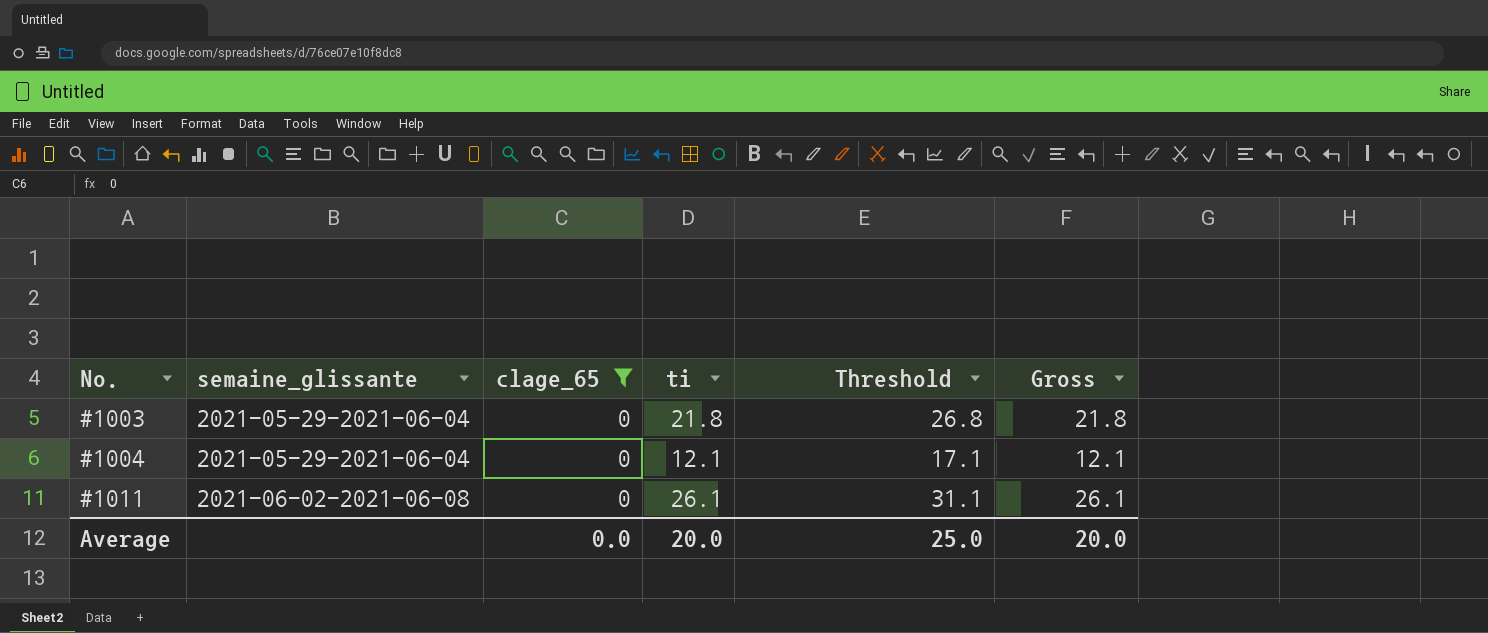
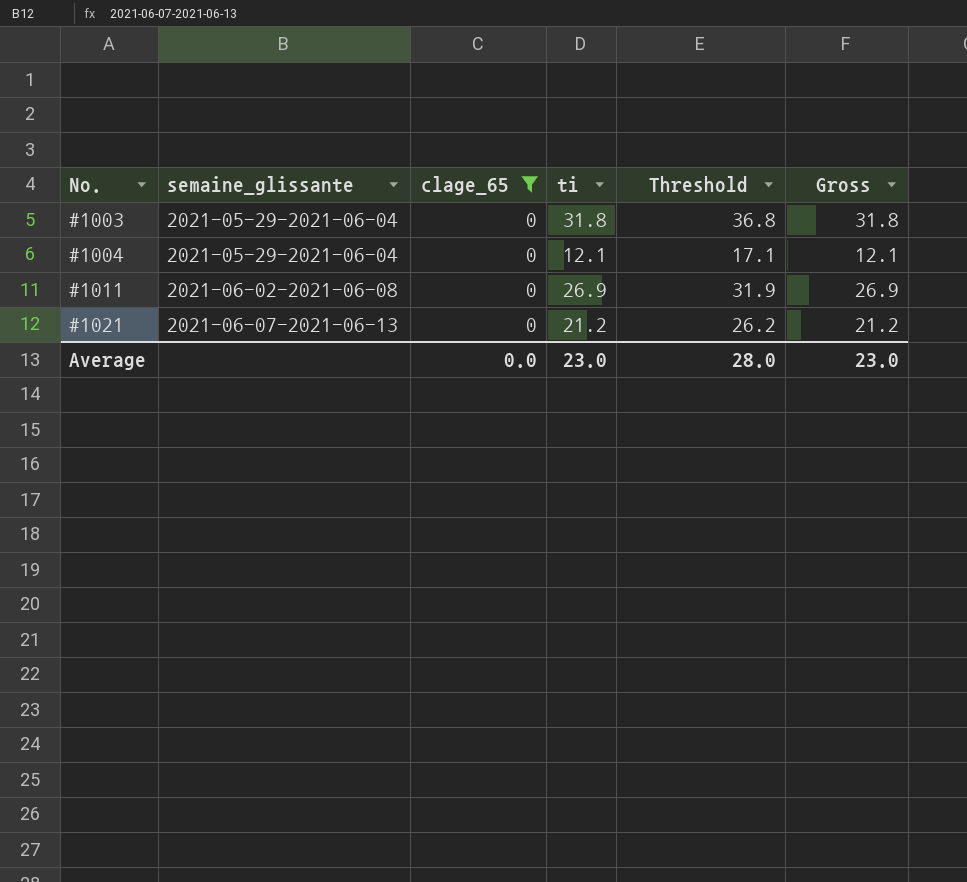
#1003 | ti: 21.8 -> 31.8
#1003 | Threshold: 26.8 -> 36.8
#1003 | Gross: 21.8 -> 31.8
#1011 | ti: 26.1 -> 26.9
#1011 | Threshold: 31.1 -> 31.9
#1011 | Gross: 26.1 -> 26.9
row #1021: none -> 2021-06-07-2021-06-13 | 0 | 21.2 | 26.2 | 21.2
Average | ti: 20.0 -> 23.0
Average | Threshold: 25.0 -> 28.0
Average | Gross: 20.0 -> 23.0

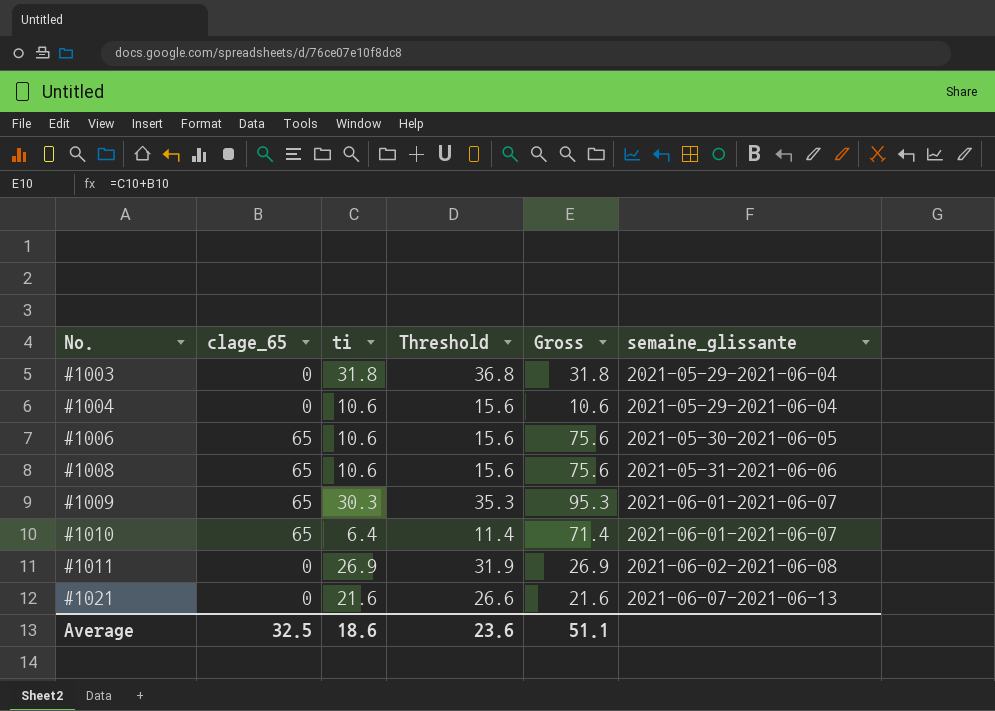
filter: clage_65 = 0 -> none
column semaine_glissante | position: 2 -> 6
#1004 | ti: 12.1 -> 10.6
#1004 | Threshold: 17.1 -> 15.6
#1004 | Gross: 12.1 -> 10.6
#1021 | ti: 21.2 -> 21.6
#1021 | Threshold: 26.2 -> 26.6
#1021 | Gross: 21.2 -> 21.6
Average | clage_65: 0.0 -> 32.5
Average | ti: 23.0 -> 18.6
Average | Threshold: 28.0 -> 23.6
Average | Gross: 23.0 -> 51.1

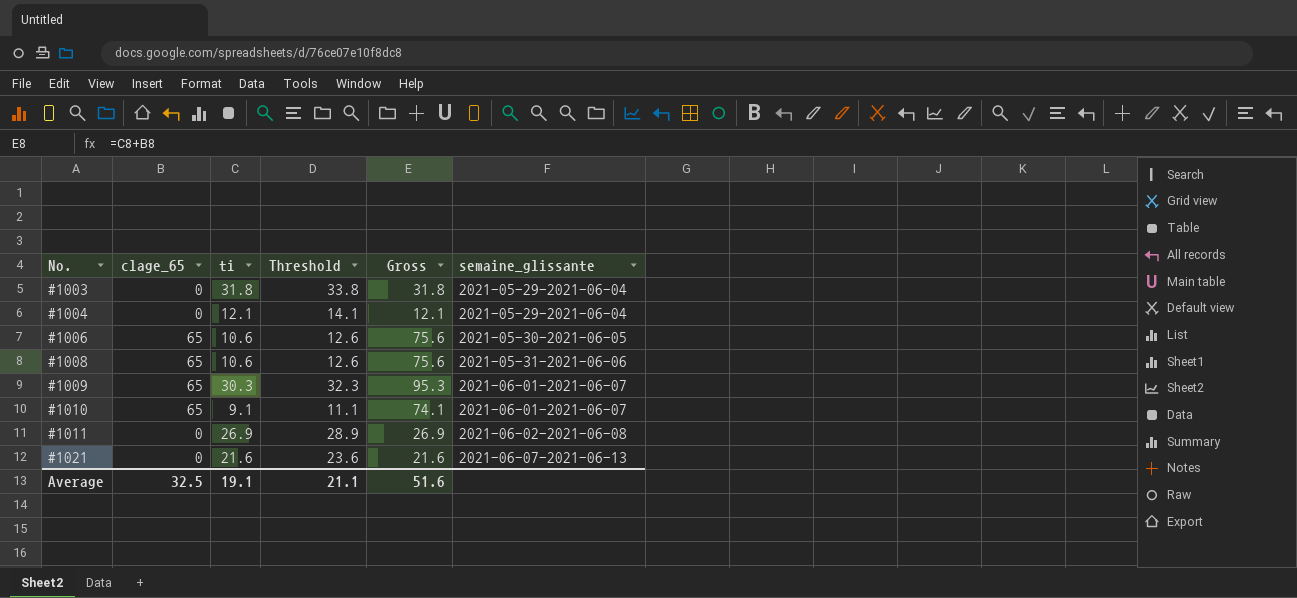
column Threshold | formula: [ti] + 5 -> [ti] + 2
#1004 | ti: 10.6 -> 12.1
#1004 | Gross: 10.6 -> 12.1
#1010 | ti: 6.4 -> 9.1
#1010 | Gross: 71.4 -> 74.1
Average | ti: 18.6 -> 19.1
Average | Threshold: 23.6 -> 21.1
Average | Gross: 51.1 -> 51.6

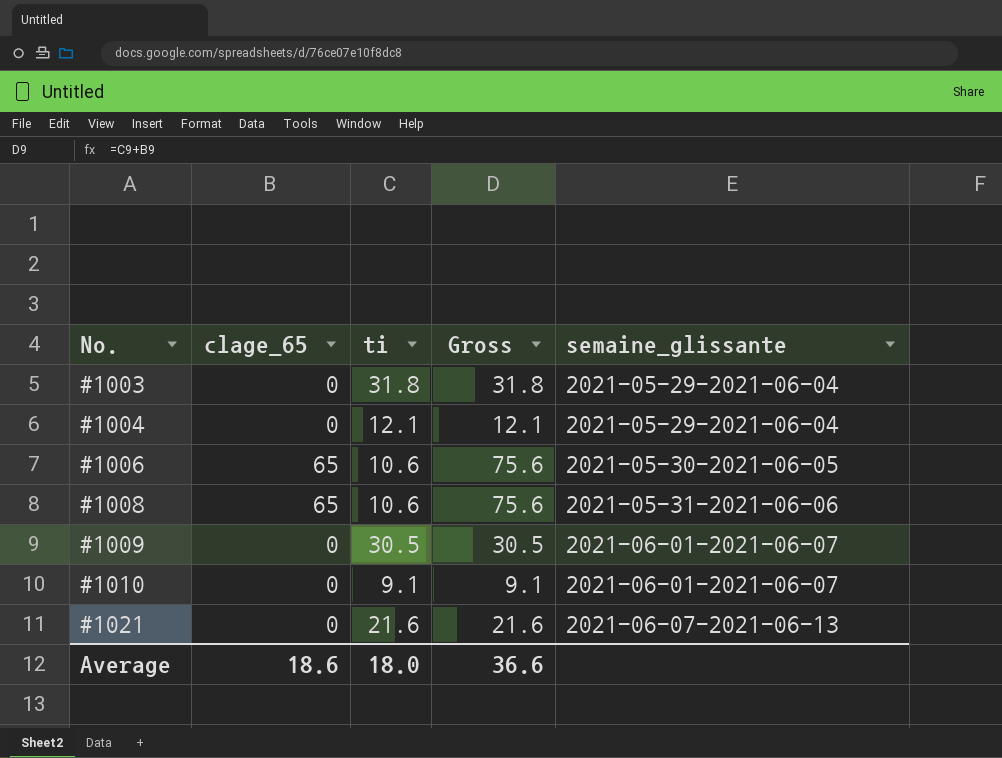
column Threshold | formula: [ti] + 2 -> none
row #1011: 0 | 26.9 | 28.9 | 26.9 | 2021-06-02-2021-06-08 -> none
#1009 | clage_65: 65 -> 0
#1009 | ti: 30.3 -> 30.5
#1009 | Gross: 95.3 -> 30.5
#1010 | clage_65: 65 -> 0
#1010 | Gross: 74.1 -> 9.1
Average | clage_65: 32.5 -> 18.6
Average | ti: 19.1 -> 18.0
Average | Gross: 51.6 -> 36.6

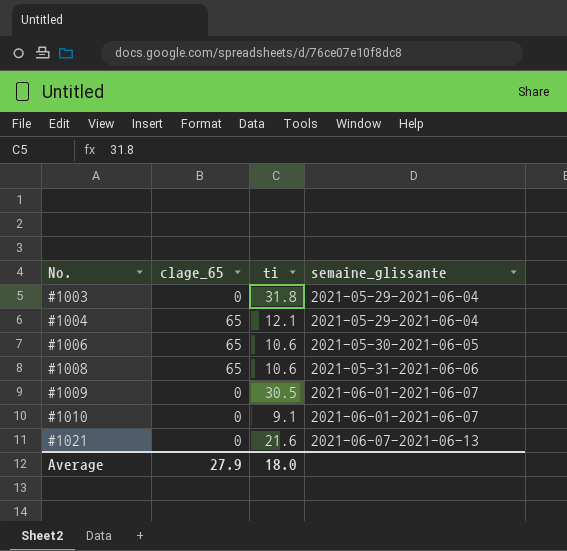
column Gross | formula: [clage_65] + [ti] -> none
#1004 | clage_65: 0 -> 65
Average | clage_65: 18.6 -> 27.9

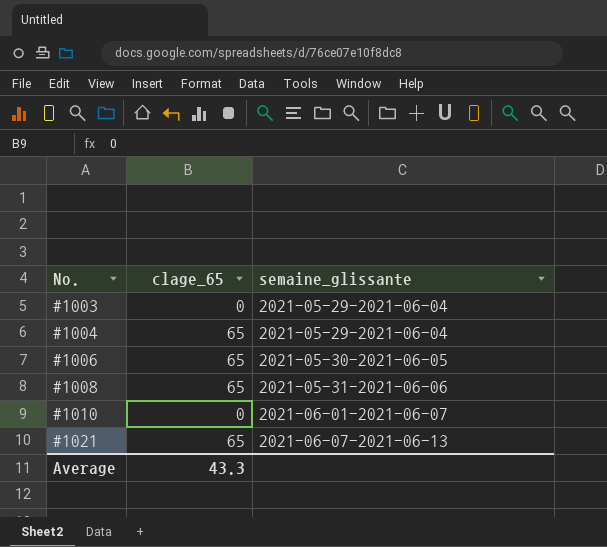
column ti | position: 3 -> none
row #1009: 0 | 30.5 | 2021-06-01-2021-06-07 -> none
#1021 | clage_65: 0 -> 65
Average | clage_65: 27.9 -> 43.3

